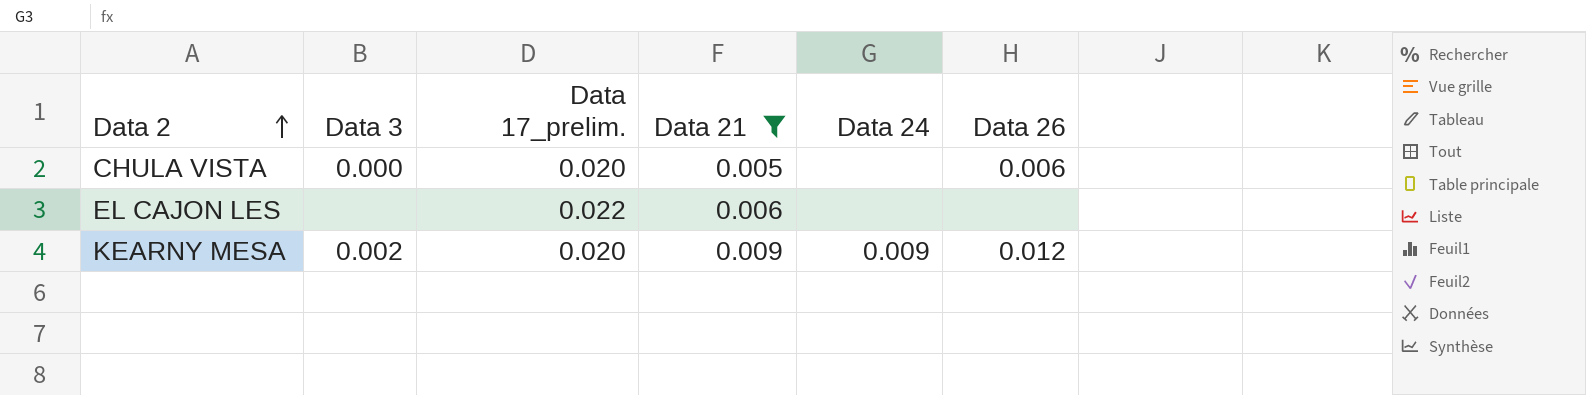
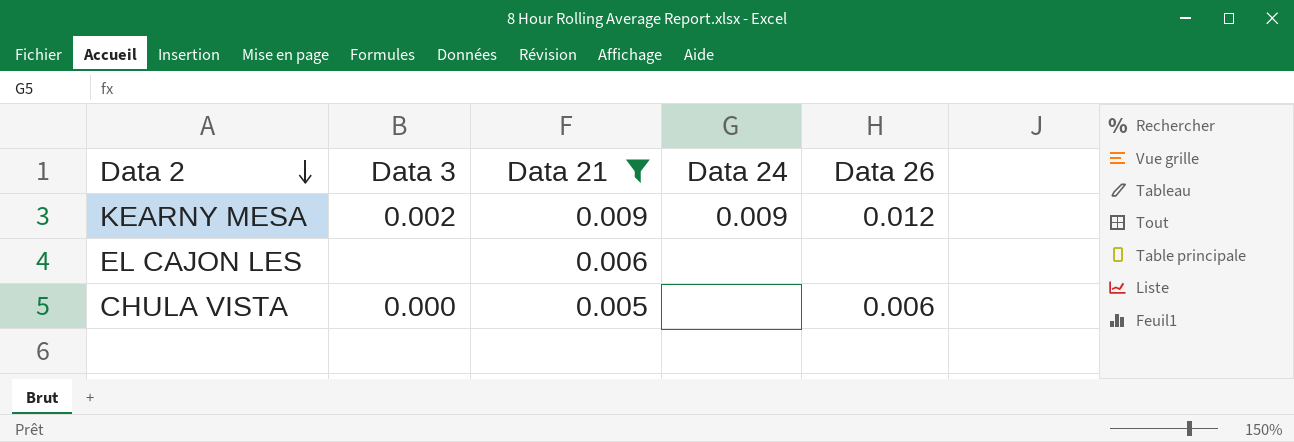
row order: Data 2 ascending -> Data 2 descending
column Data 17_prelim. | position: 3 -> none

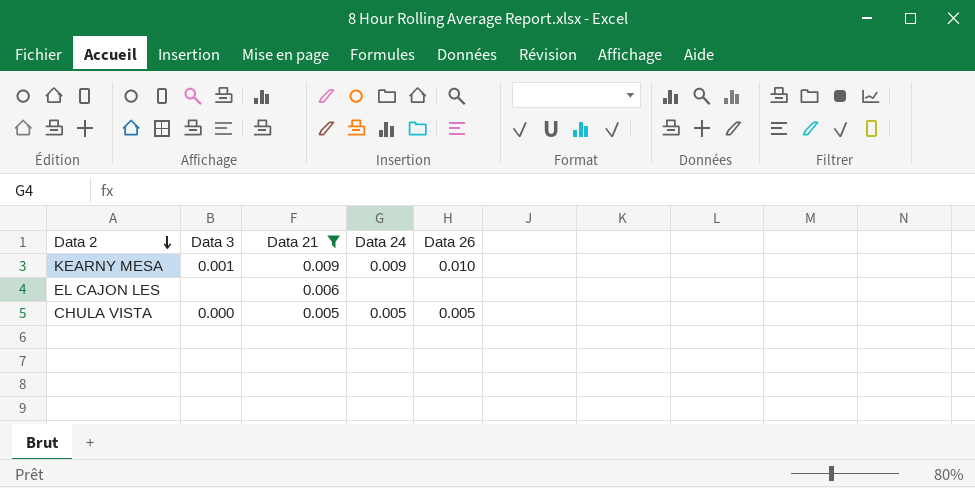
KEARNY MESA | Data 3: 0.002 -> 0.001
KEARNY MESA | Data 26: 0.012 -> 0.010
CHULA VISTA | Data 24: none -> 0.005
CHULA VISTA | Data 26: 0.006 -> 0.005

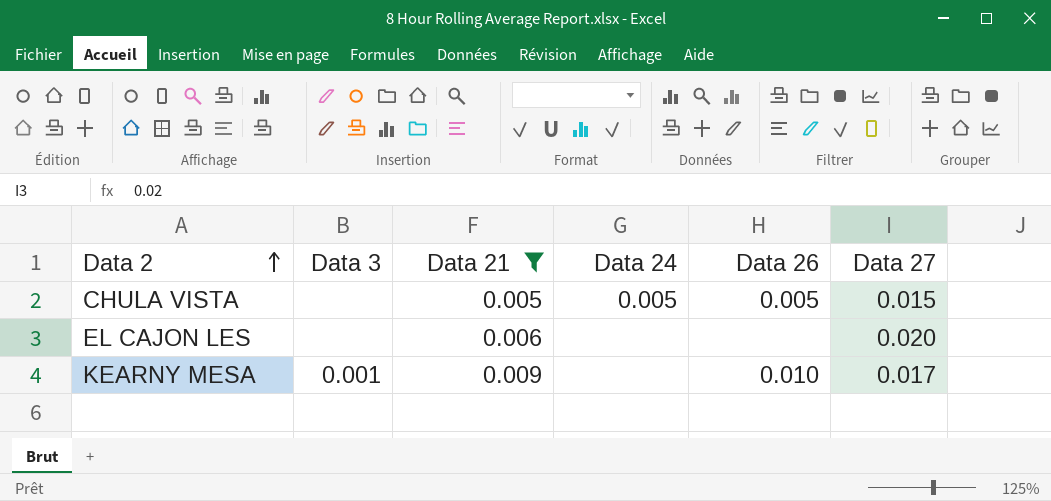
row order: Data 2 descending -> Data 2 ascending
column Data 27 | position: none -> 6
CHULA VISTA | Data 3: 0.000 -> none
KEARNY MESA | Data 24: 0.009 -> none

